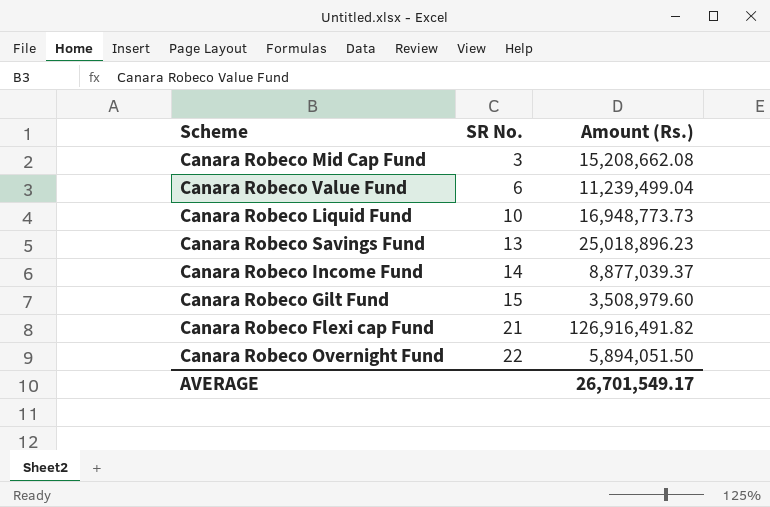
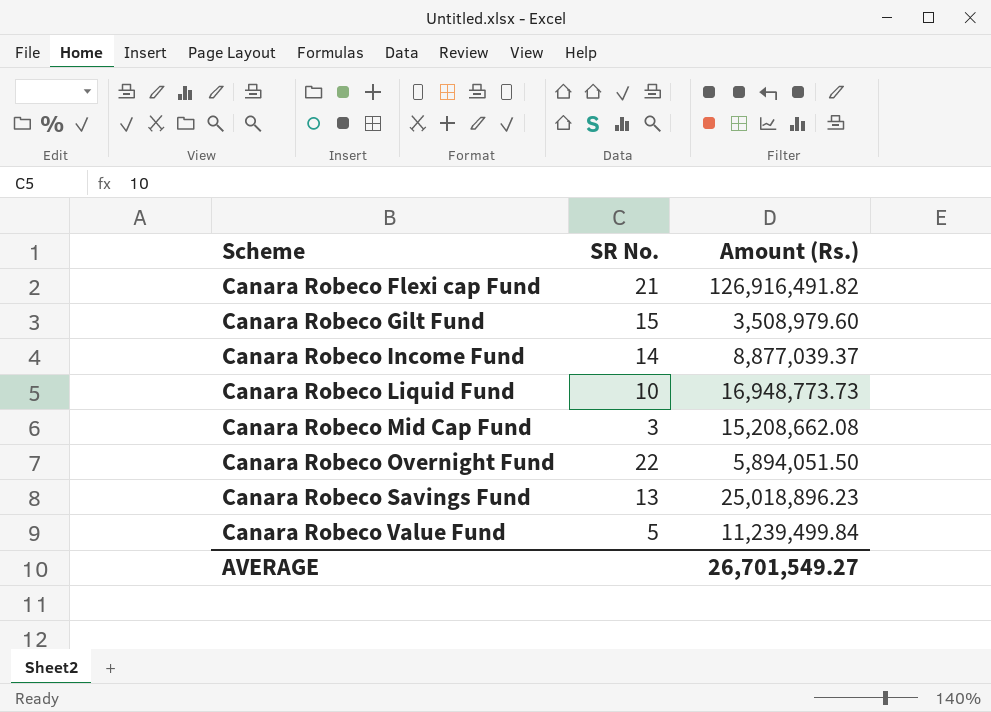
row order: SR No. ascending -> Scheme ascending
Canara Robeco Value Fund | SR No.: 6 -> 5
Canara Robeco Value Fund | Amount (Rs.): 11,239,499.04 -> 11,239,499.84
AVERAGE | Amount (Rs.): 26,701,549.17 -> 26,701,549.27

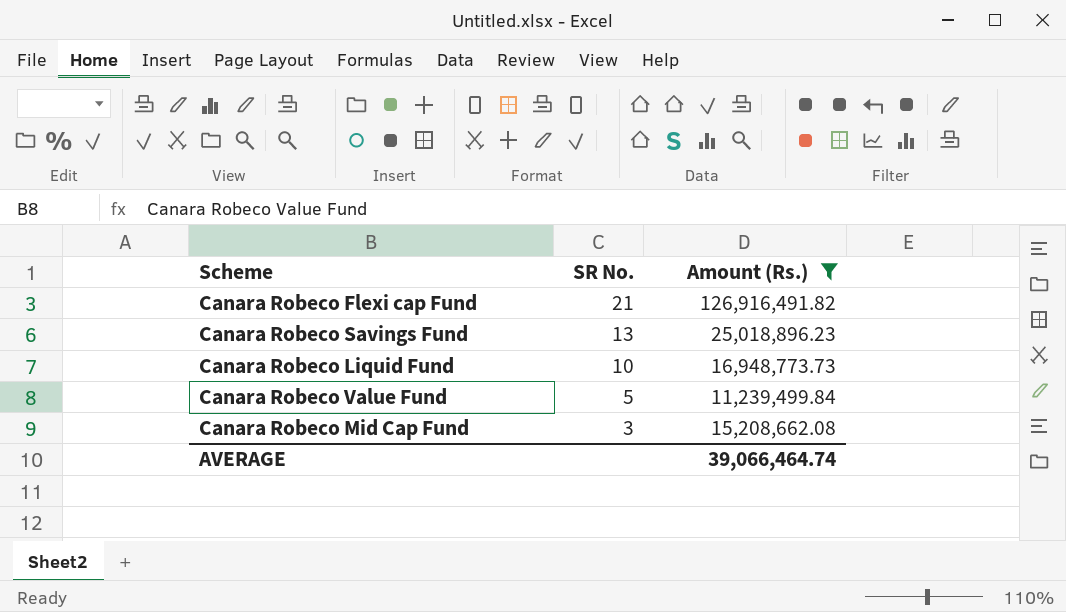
filter: none -> Amount (Rs.) >= 11,239,499.84
row order: Scheme ascending -> SR No. descending
AVERAGE | Amount (Rs.): 26,701,549.27 -> 39,066,464.74

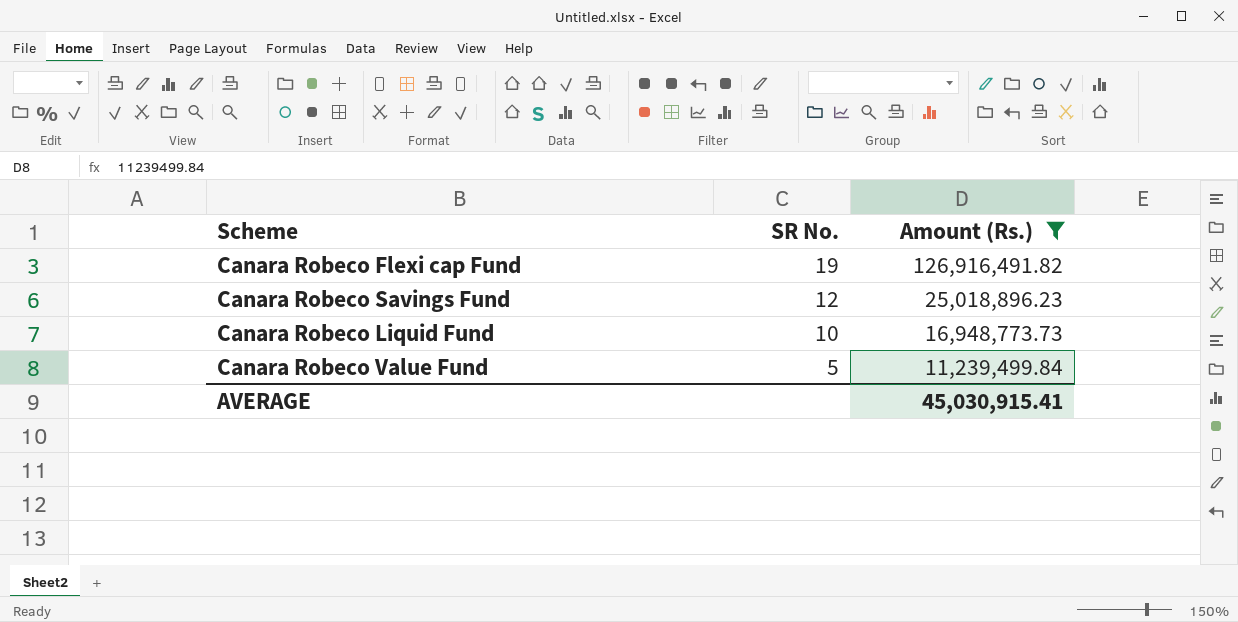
row Canara Robeco Mid Cap Fund: 3 | 15,208,662.08 -> none
Canara Robeco Flexi cap Fund | SR No.: 21 -> 19
Canara Robeco Savings Fund | SR No.: 13 -> 12
AVERAGE | Amount (Rs.): 39,066,464.74 -> 45,030,915.41

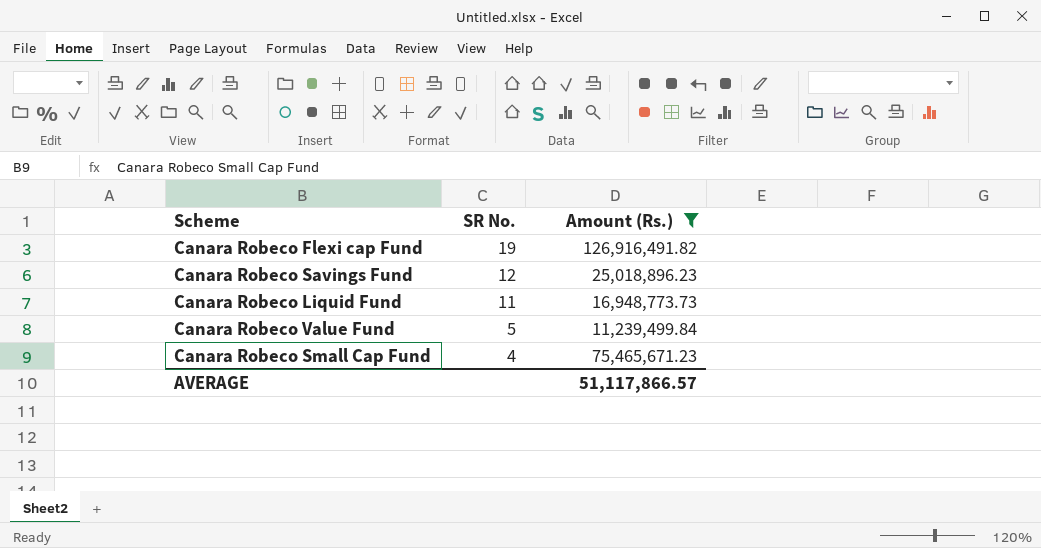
Canara Robeco Liquid Fund | SR No.: 10 -> 11
row Canara Robeco Small Cap Fund: none -> 4 | 75,465,671.23
AVERAGE | Amount (Rs.): 45,030,915.41 -> 51,117,866.57

